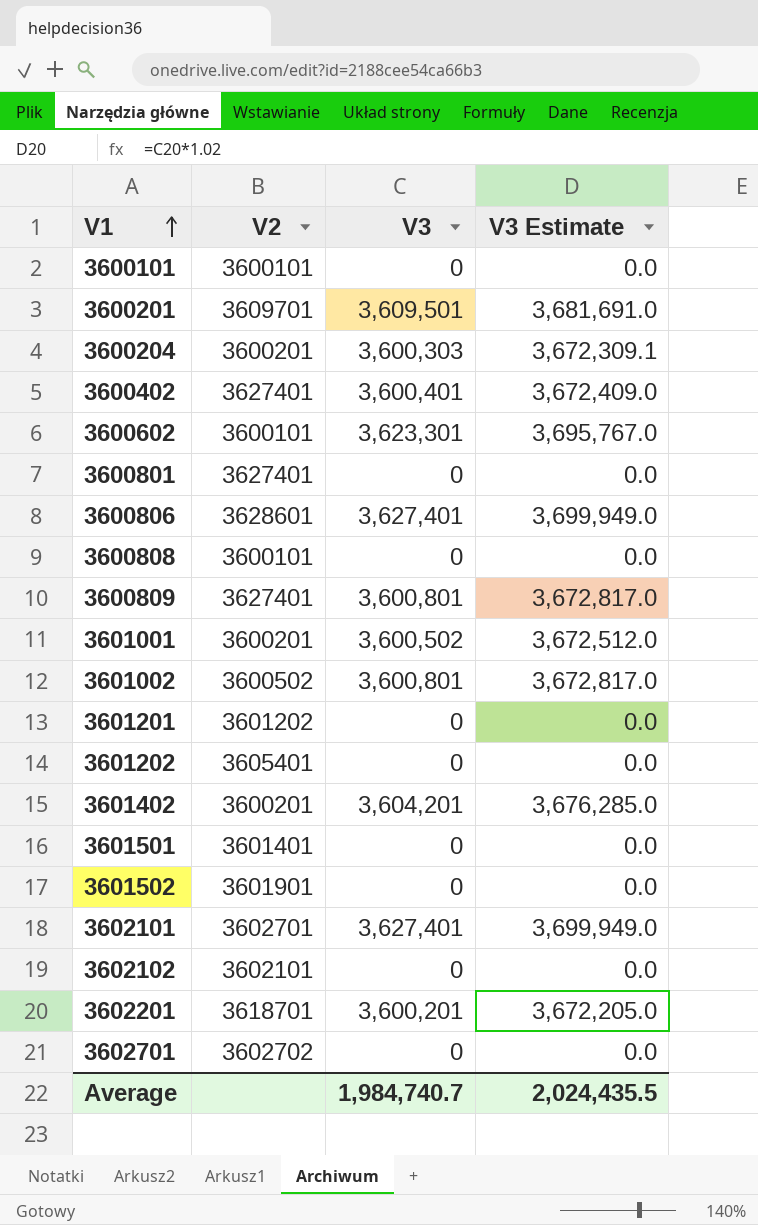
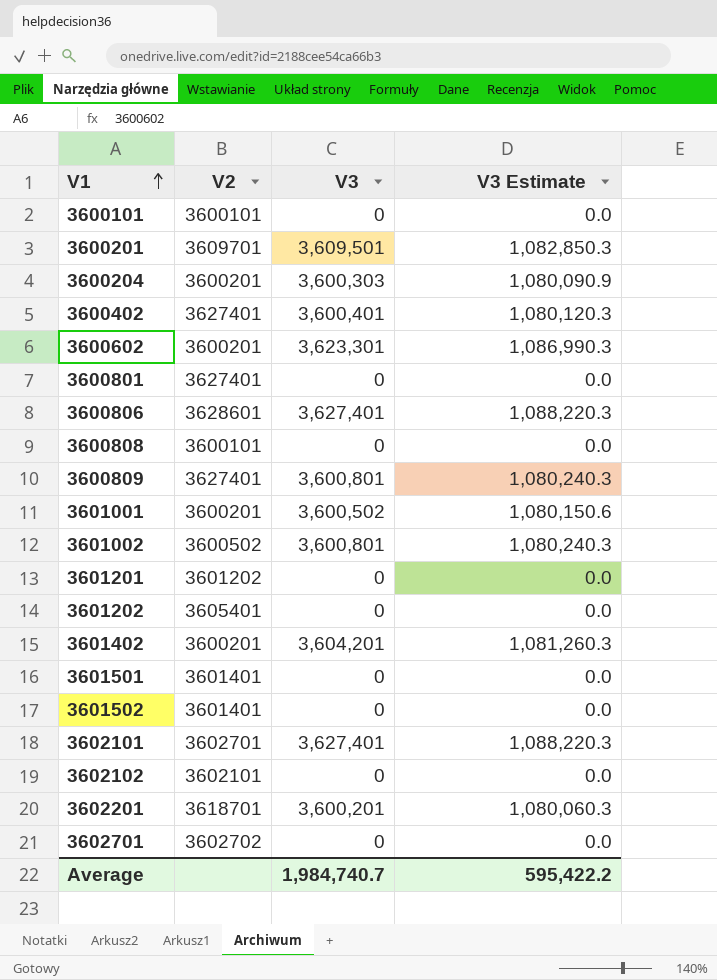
column V3 Estimate | formula: [V3] * 1.02 -> [V3] * 0.3
3600602 | V2: 3600101 -> 3600201
3601502 | V2: 3601901 -> 3601401
Average | V3 Estimate: 2,024,435.5 -> 595,422.2

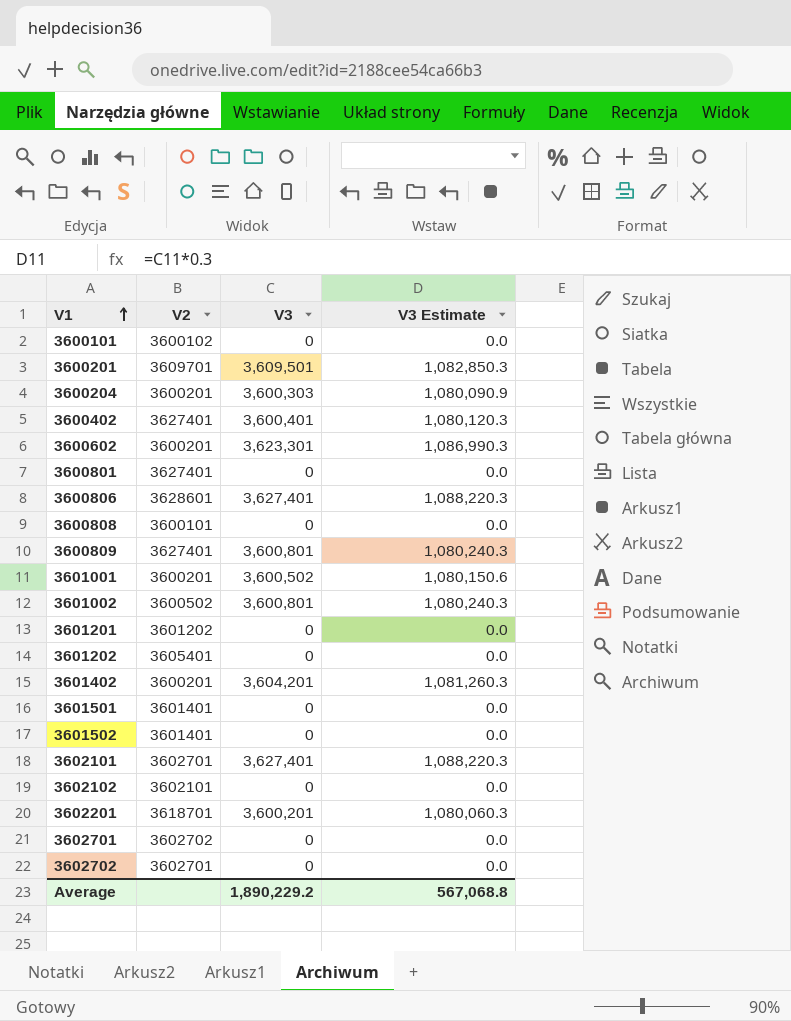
3600101 | V2: 3600101 -> 3600102
row 3602702: none -> 3602701 | 0 | 0.0
Average | V3: 1,984,740.7 -> 1,890,229.2
Average | V3 Estimate: 595,422.2 -> 567,068.8

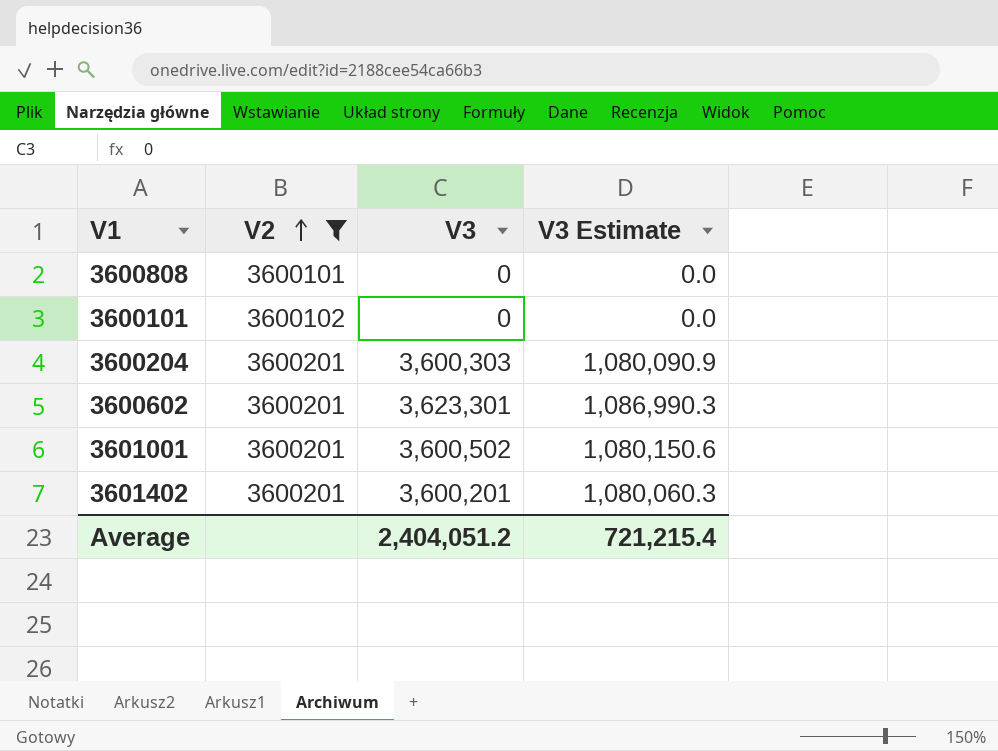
filter: none -> V2 <= 3600201
row order: V1 ascending -> V2 ascending
3601402 | V3: 3,604,201 -> 3,600,201
3601402 | V3 Estimate: 1,081,260.3 -> 1,080,060.3
Average | V3: 1,890,229.2 -> 2,404,051.2
Average | V3 Estimate: 567,068.8 -> 721,215.4

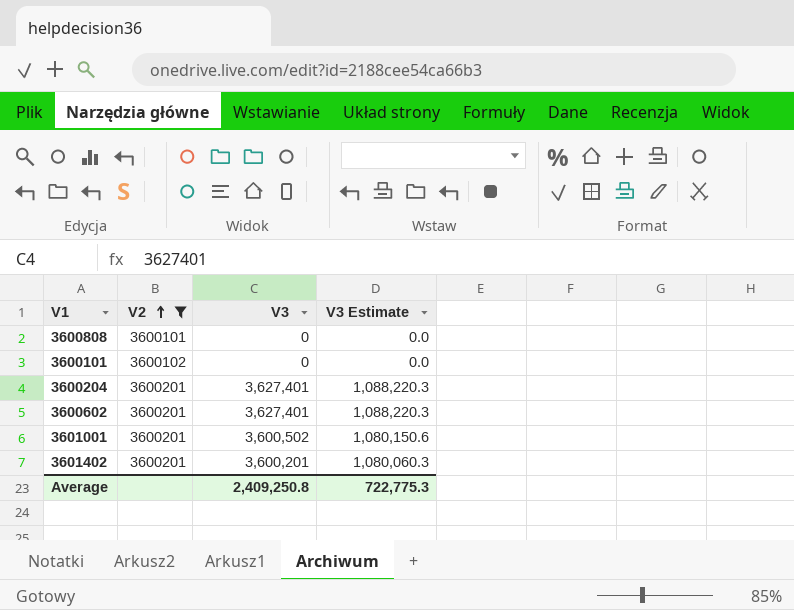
3600204 | V3: 3,600,303 -> 3,627,401
3600204 | V3 Estimate: 1,080,090.9 -> 1,088,220.3
3600602 | V3: 3,623,301 -> 3,627,401
3600602 | V3 Estimate: 1,086,990.3 -> 1,088,220.3
Average | V3: 2,404,051.2 -> 2,409,250.8
Average | V3 Estimate: 721,215.4 -> 722,775.3

